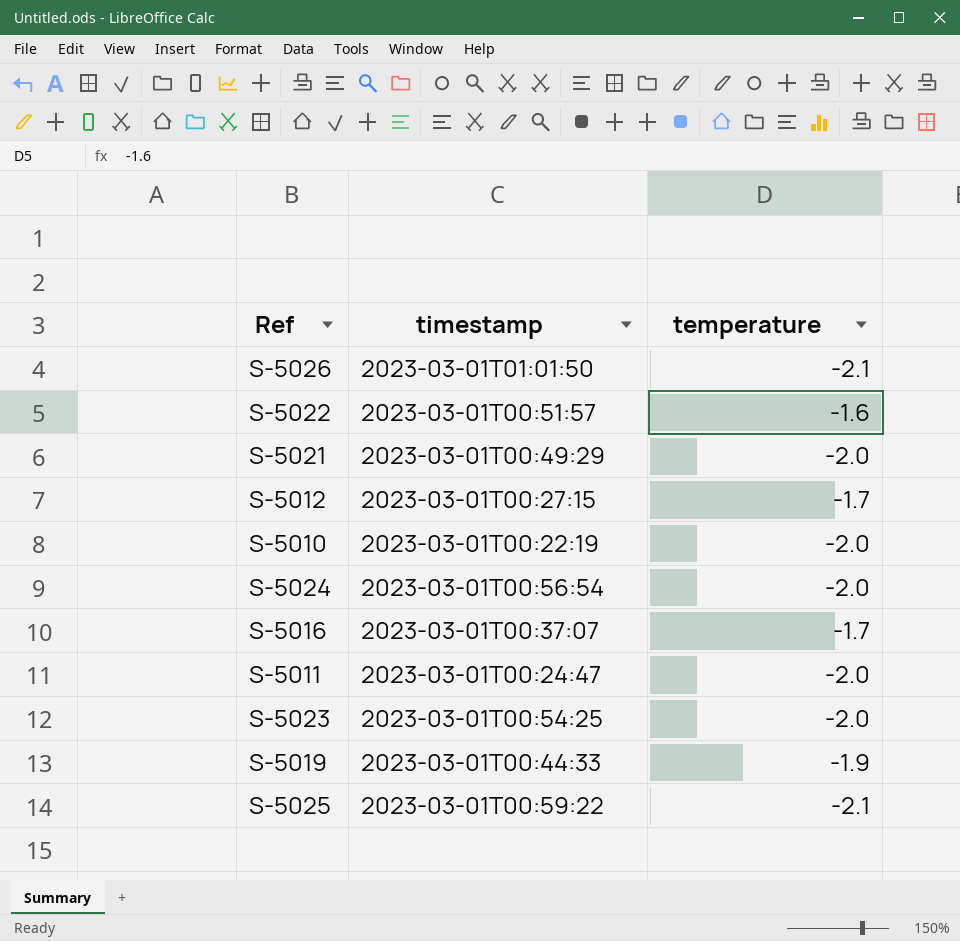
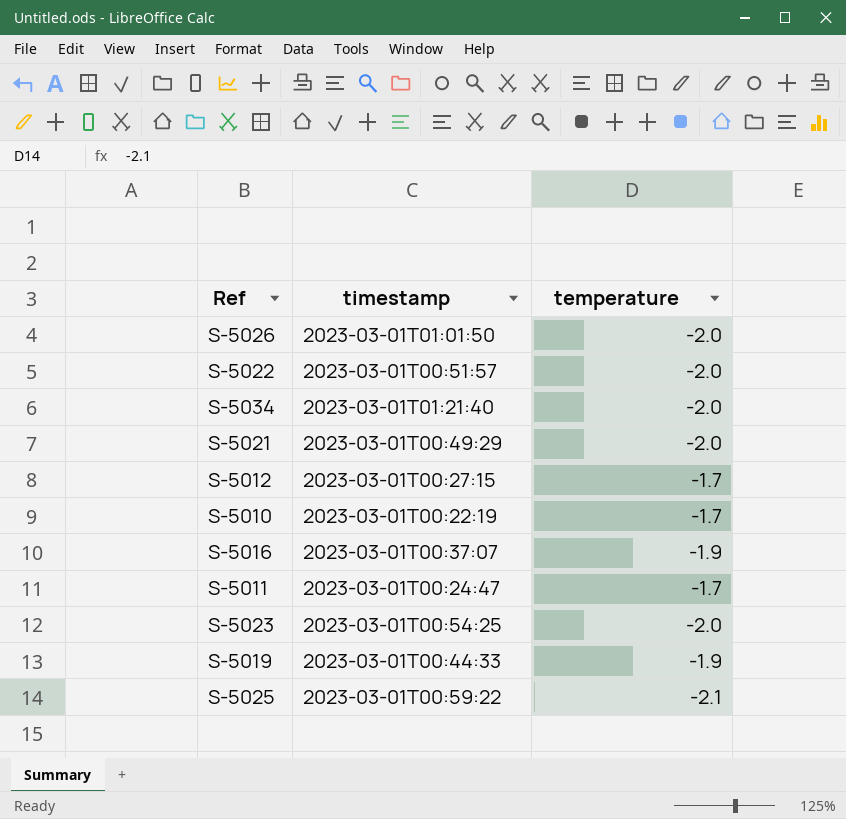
row S-5024: 2023-03-01T00:56:54 | -2.0 -> none
S-5026 | temperature: -2.1 -> -2.0
S-5022 | temperature: -1.6 -> -2.0
row S-5034: none -> 2023-03-01T01:21:40 | -2.0
S-5010 | temperature: -2.0 -> -1.7
S-5016 | temperature: -1.7 -> -1.9
S-5011 | temperature: -2.0 -> -1.7

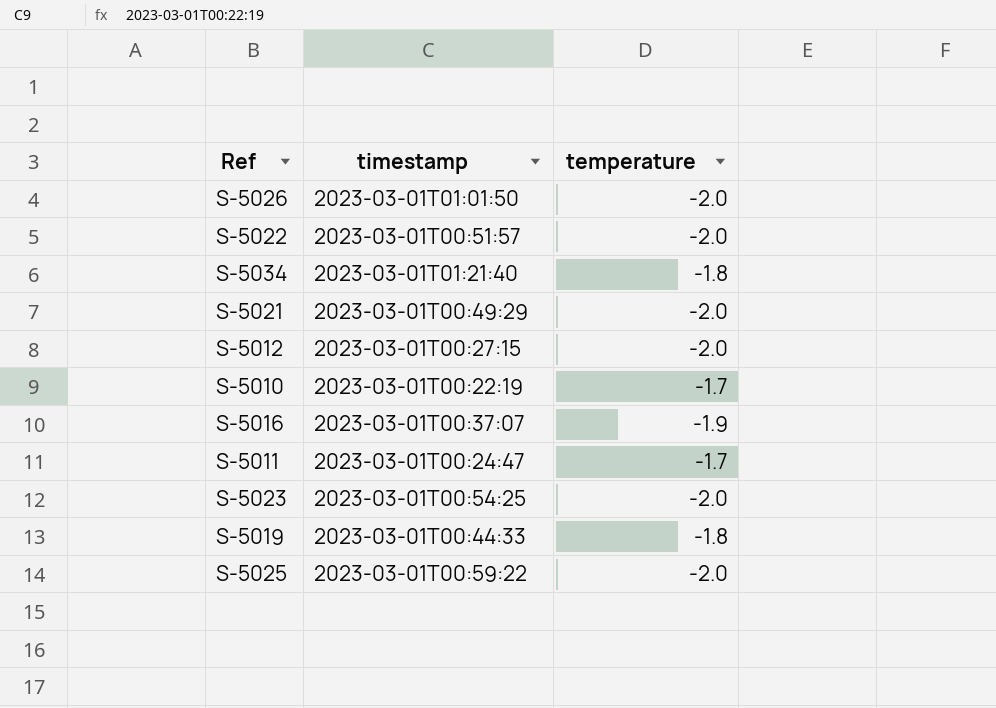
S-5034 | temperature: -2.0 -> -1.8
S-5012 | temperature: -1.7 -> -2.0
S-5019 | temperature: -1.9 -> -1.8
S-5025 | temperature: -2.1 -> -2.0

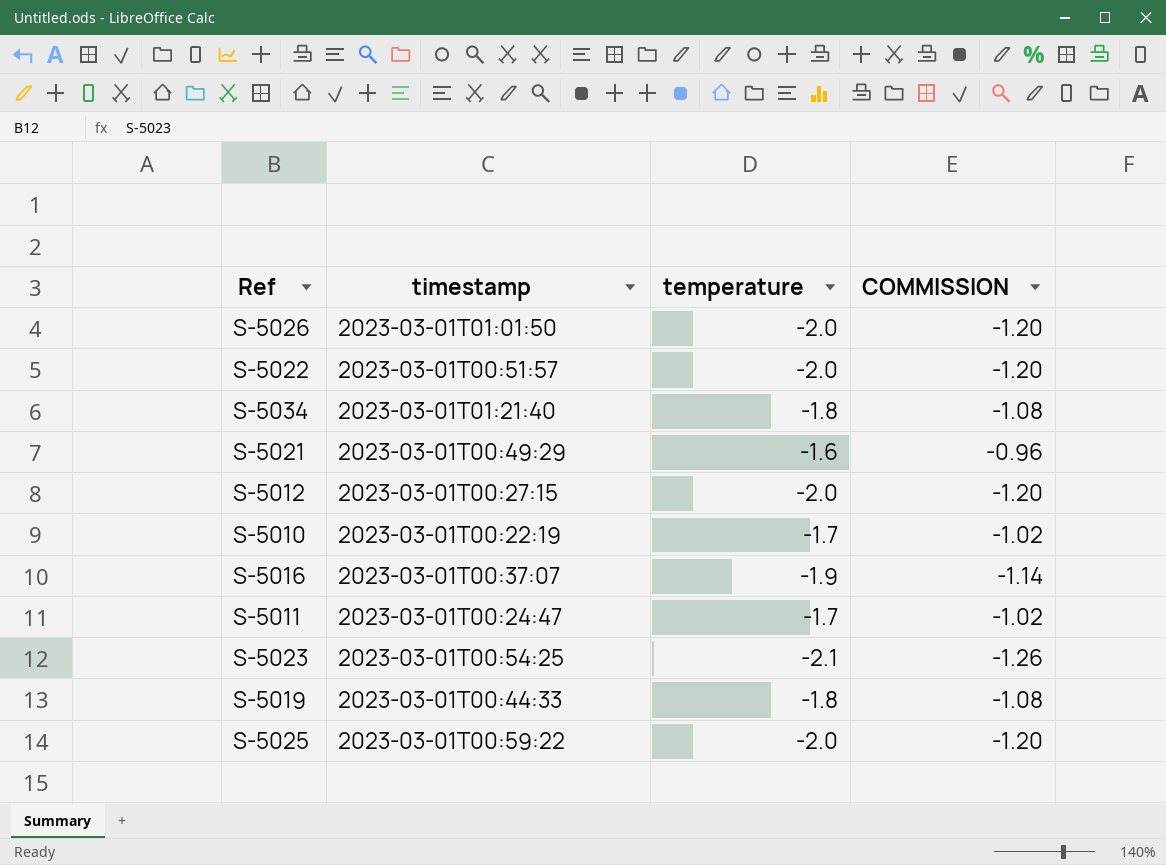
column COMMISSION | formula: none -> [temperature] * 0.6
S-5021 | temperature: -2.0 -> -1.6
S-5023 | temperature: -2.0 -> -2.1

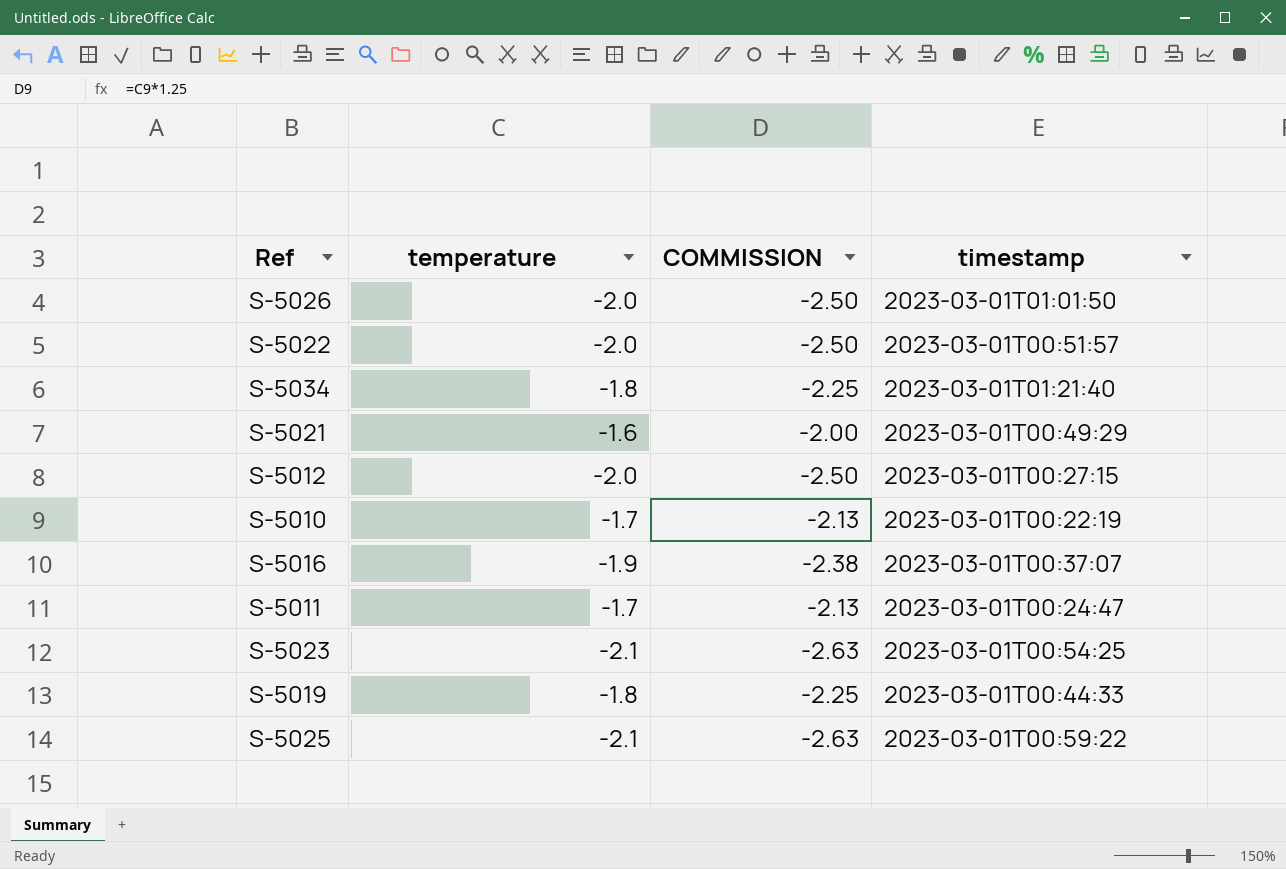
column COMMISSION | formula: [temperature] * 0.6 -> [temperature] * 1.25
column timestamp | position: 2 -> 4
S-5025 | temperature: -2.0 -> -2.1

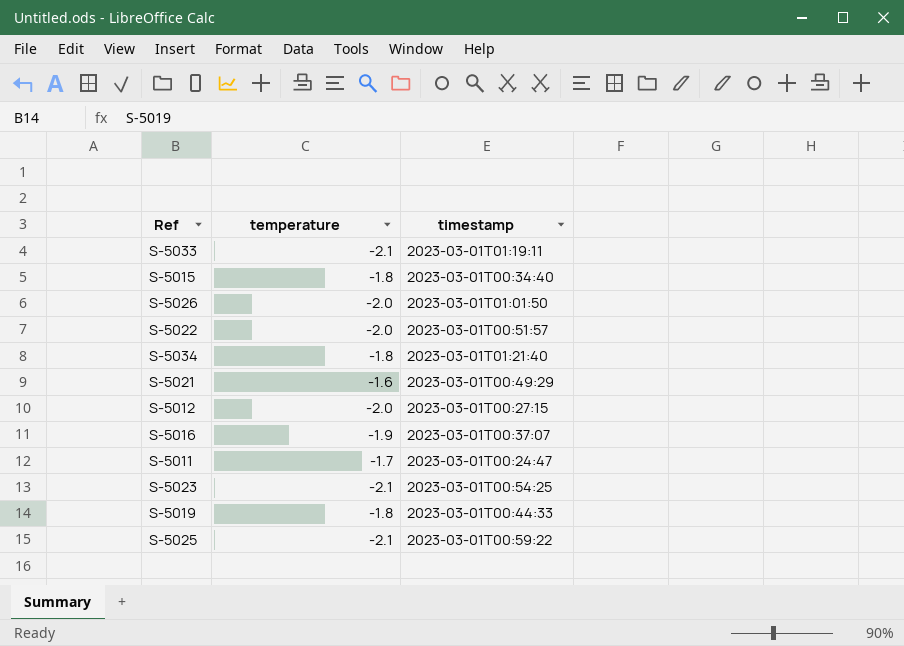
column COMMISSION | formula: [temperature] * 1.25 -> none
row S-5010: -1.7 | -2.13 | 2023-03-01T00:22:19 -> none
row S-5033: none -> -2.1 | 2023-03-01T01:19:11
row S-5015: none -> -1.8 | 2023-03-01T00:34:40

